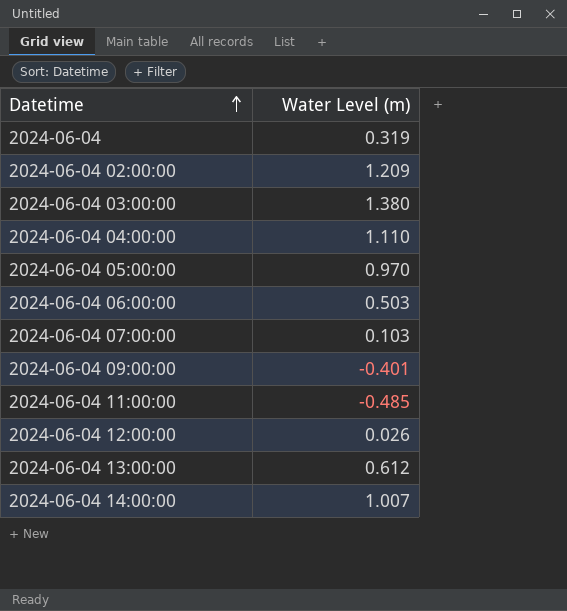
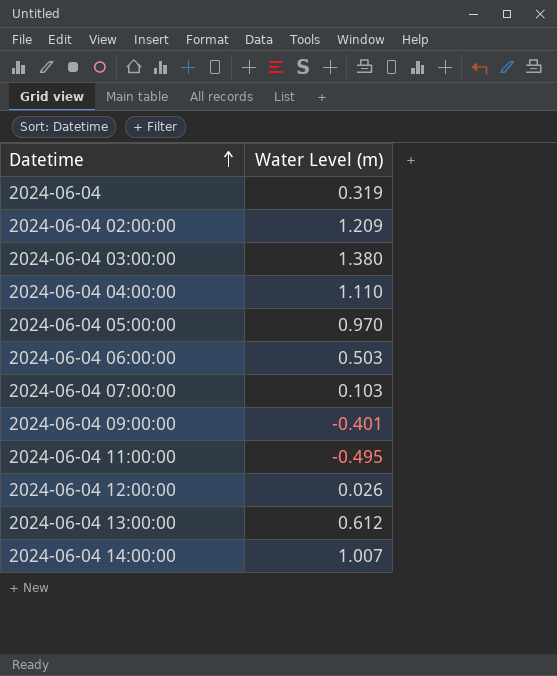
2024-06-04 11:00:00 | Water Level (m): -0.485 -> -0.495

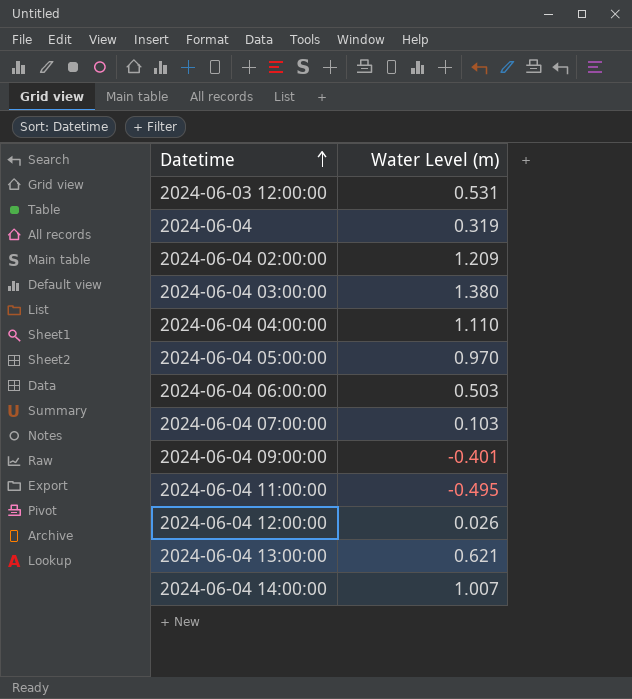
row 2024-06-03 12:00:00: none -> 0.531
2024-06-04 13:00:00 | Water Level (m): 0.612 -> 0.621

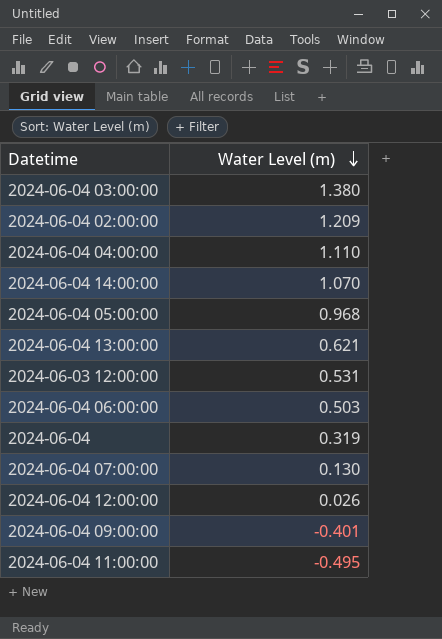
row order: Datetime ascending -> Water Level (m) descending
2024-06-04 14:00:00 | Water Level (m): 1.007 -> 1.070
2024-06-04 05:00:00 | Water Level (m): 0.970 -> 0.968
2024-06-04 07:00:00 | Water Level (m): 0.103 -> 0.130

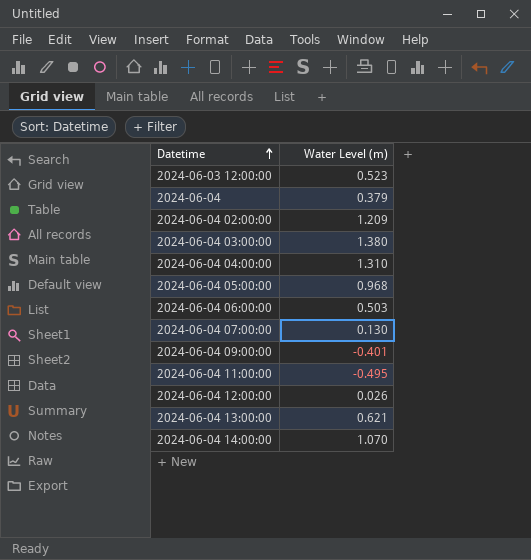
row order: Water Level (m) descending -> Datetime ascending
2024-06-03 12:00:00 | Water Level (m): 0.531 -> 0.523
2024-06-04 | Water Level (m): 0.319 -> 0.379
2024-06-04 04:00:00 | Water Level (m): 1.110 -> 1.310

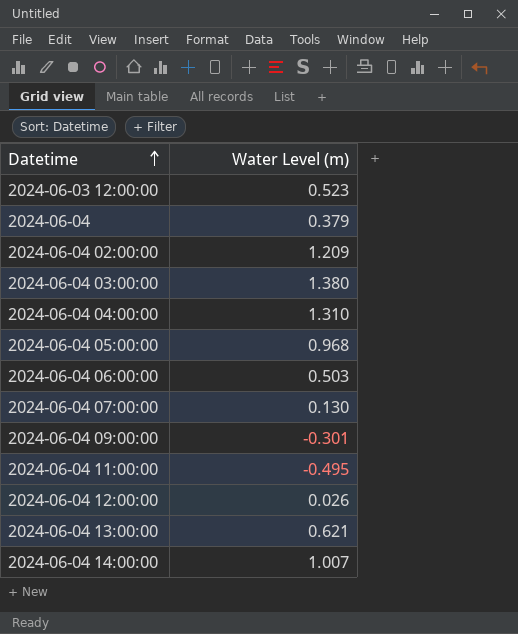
2024-06-04 09:00:00 | Water Level (m): -0.401 -> -0.301
2024-06-04 14:00:00 | Water Level (m): 1.070 -> 1.007

